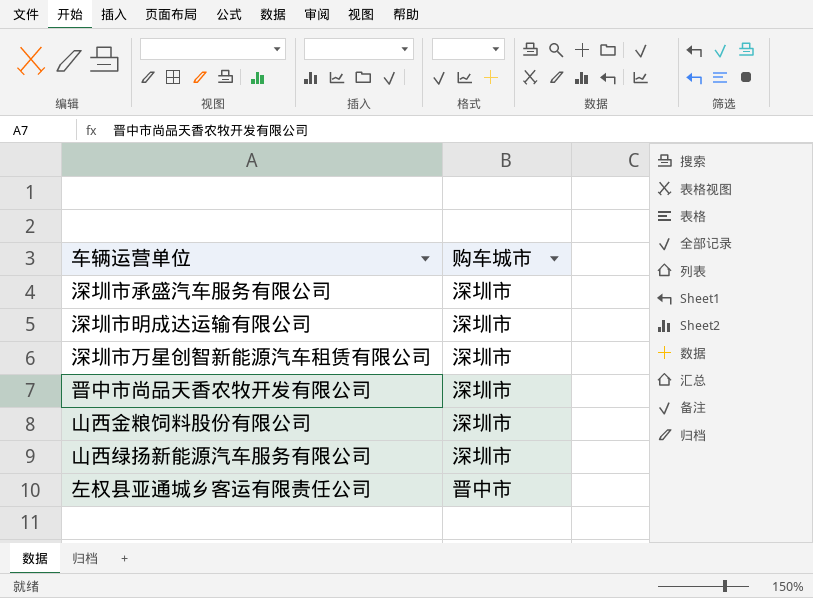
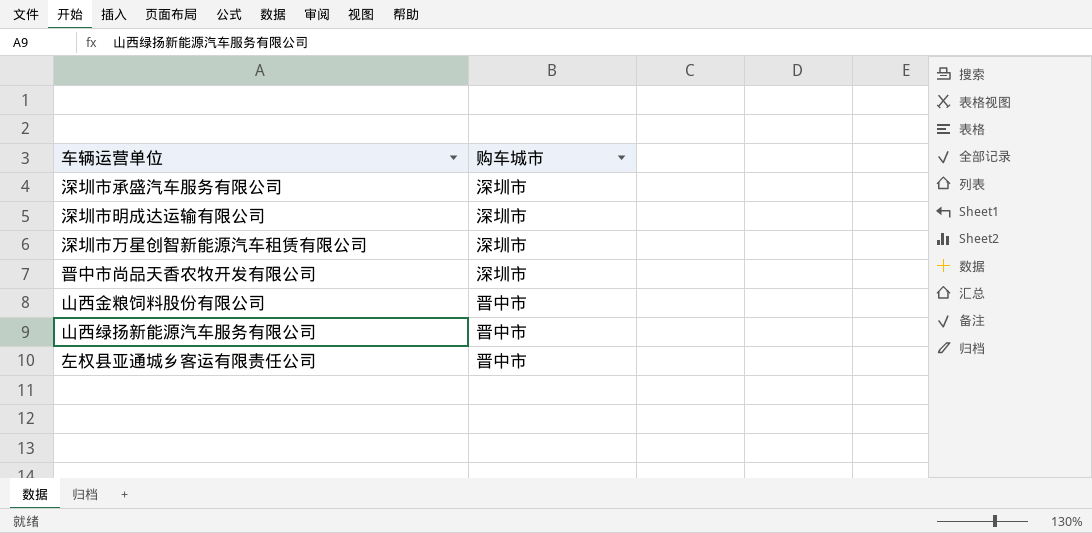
山西金粮饲料股份有限公司 | 购车城市: 深圳市 -> 晋中市
山西绿扬新能源汽车服务有限公司 | 购车城市: 深圳市 -> 晋中市

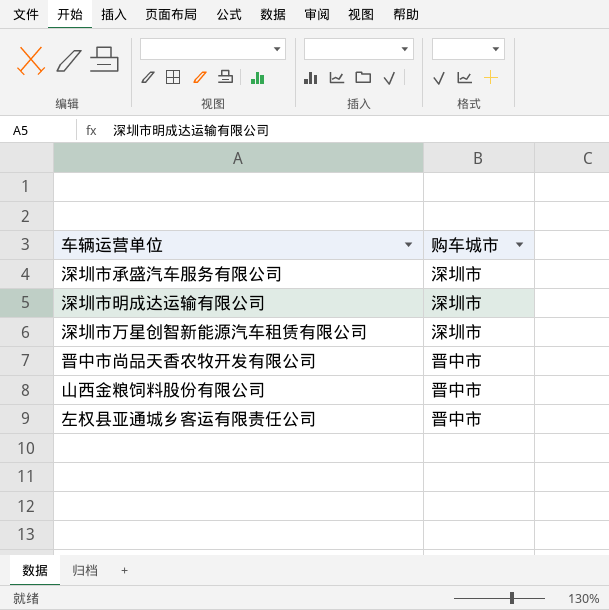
row 山西绿扬新能源汽车服务有限公司: 晋中市 -> none
晋中市尚品天香农牧开发有限公司 | 购车城市: 深圳市 -> 晋中市

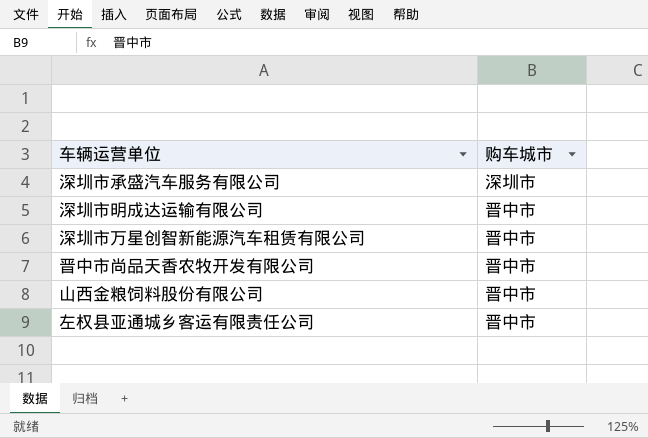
深圳市明成达运输有限公司 | 购车城市: 深圳市 -> 晋中市
深圳市万星创智新能源汽车租赁有限公司 | 购车城市: 深圳市 -> 晋中市

